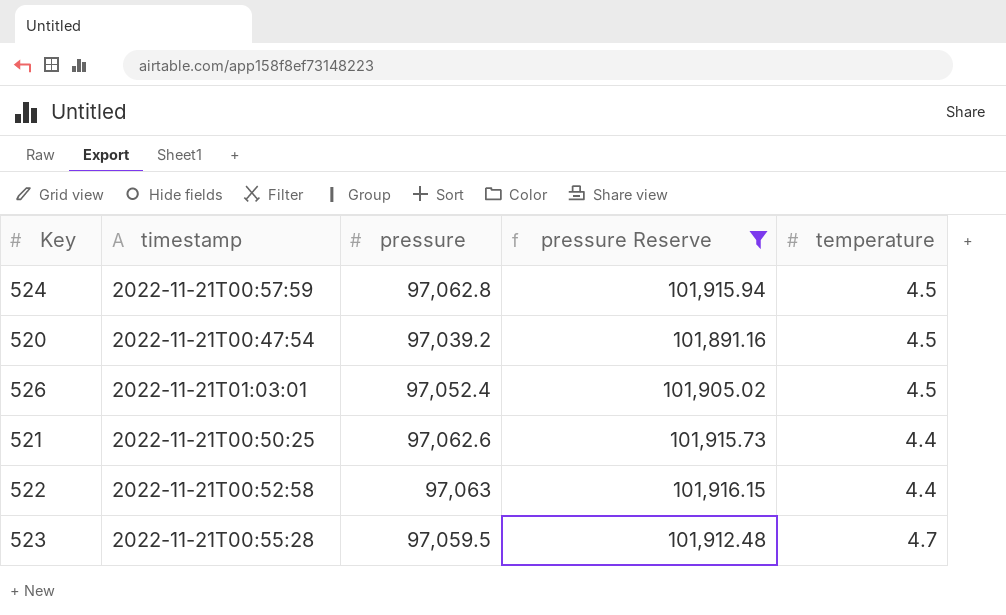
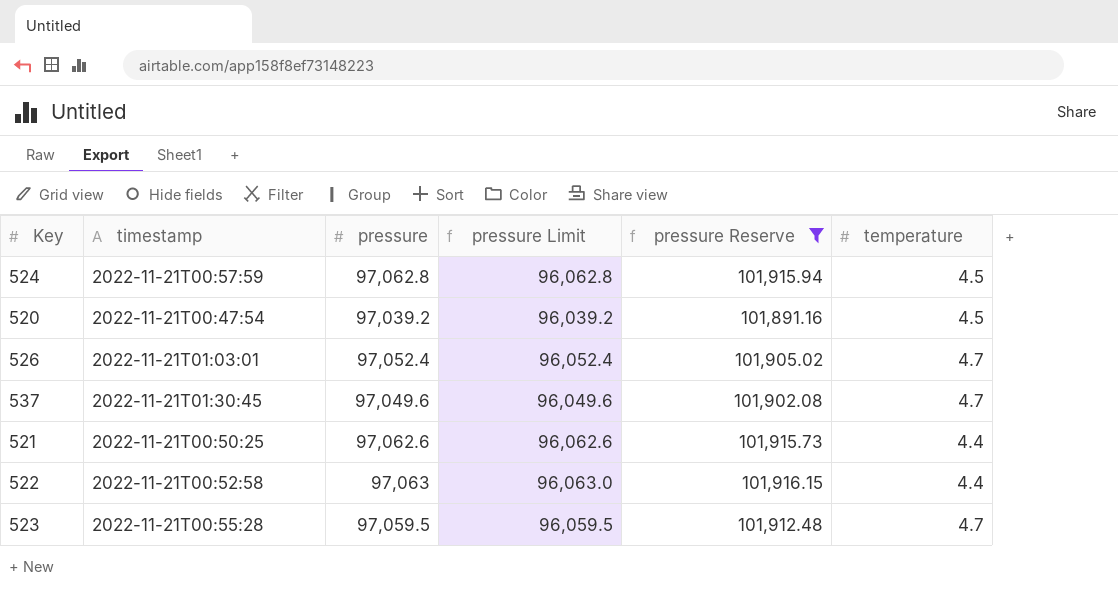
column pressure Limit | formula: none -> [pressure] - 1000
526 | temperature: 4.5 -> 4.7
row 537: none -> 2022-11-21T01:30:45 | 97,049.6 | 96,049.6 | 101,902.08 | 4.7

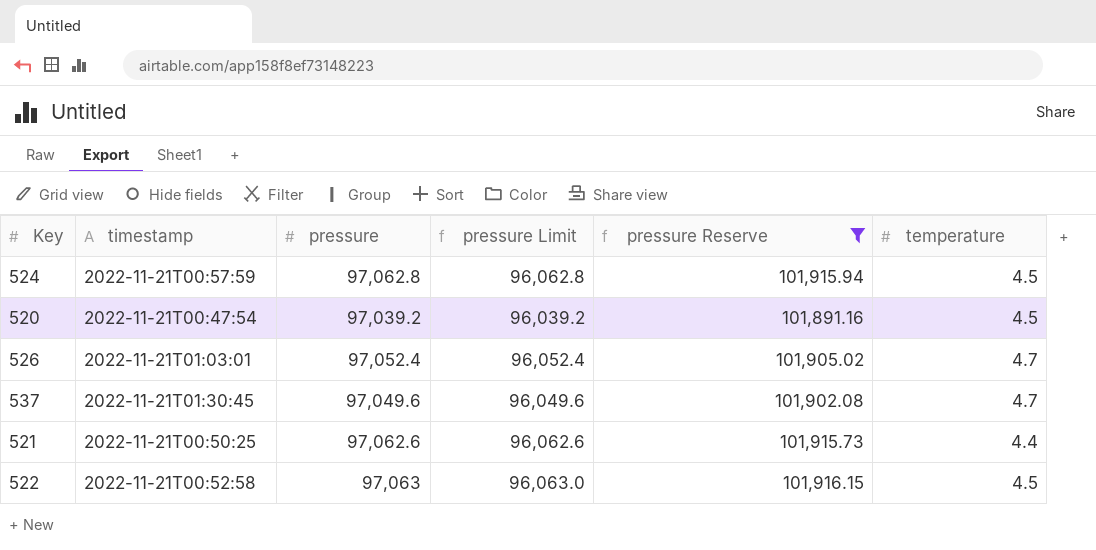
row 523: 2022-11-21T00:55:28 | 97,059.5 | 96,059.5 | 101,912.48 | 4.7 -> none
522 | temperature: 4.4 -> 4.5

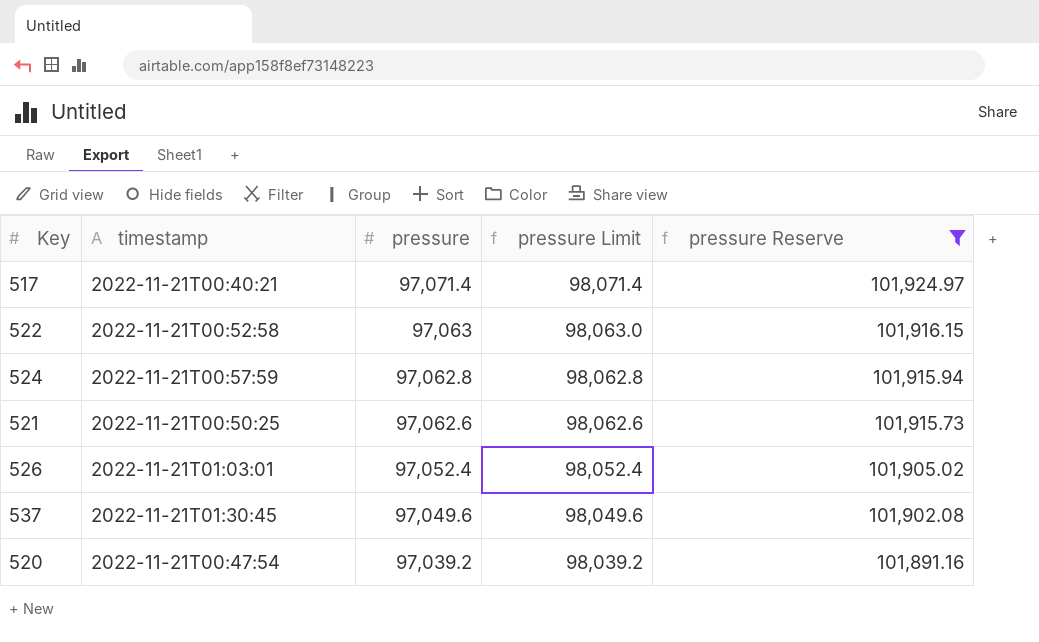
row order: none -> pressure descending
column temperature | position: 6 -> none
column pressure Limit | formula: [pressure] - 1000 -> [pressure] + 1000
row 517: none -> 2022-11-21T00:40:21 | 97,071.4 | 98,071.4 | 101,924.97

